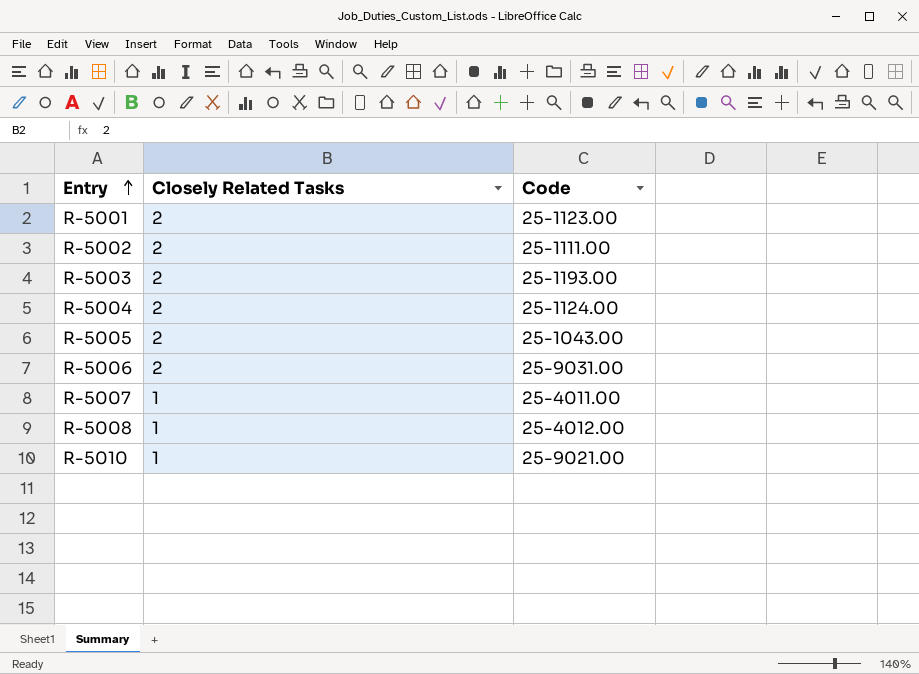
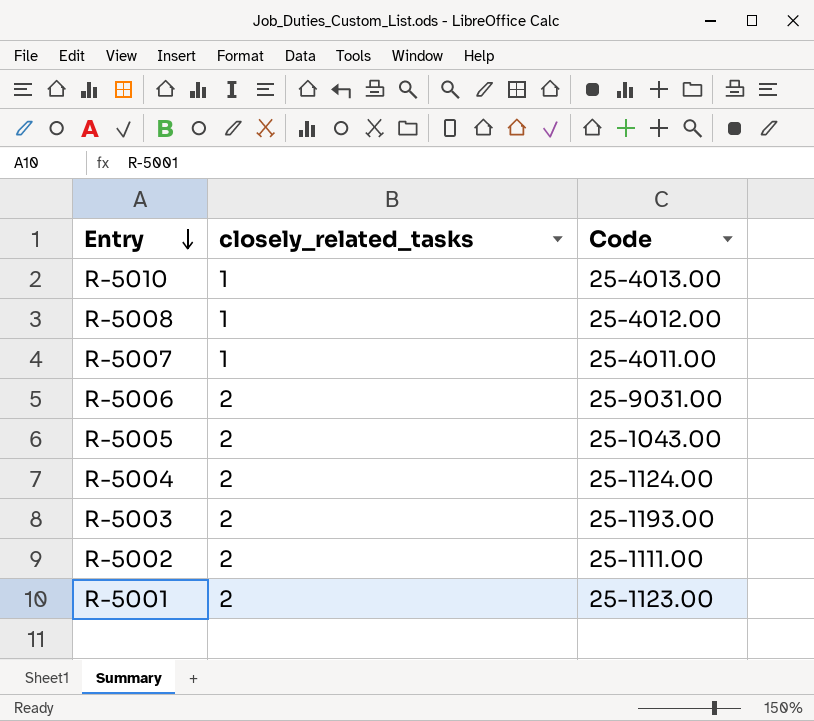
row order: Entry ascending -> Entry descending
column name: Closely Related Tasks -> closely_related_tasks
R-5010 | Code: 25-9021.00 -> 25-4013.00

